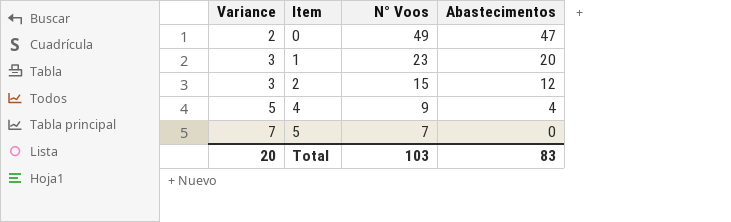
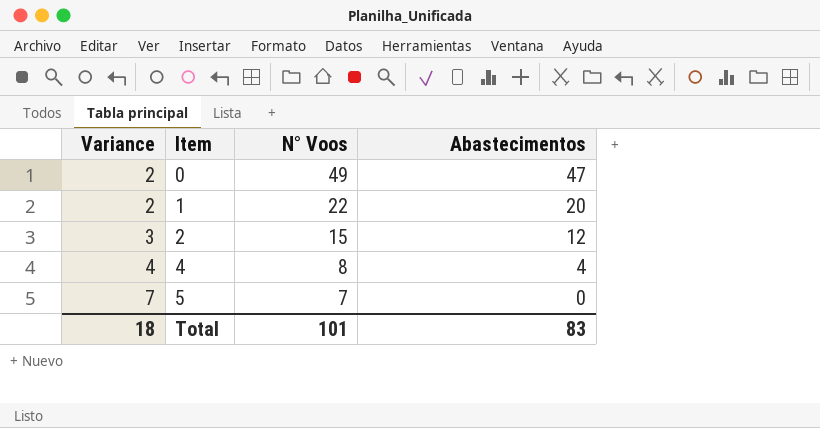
1 | Variance: 3 -> 2
1 | N° Voos: 23 -> 22
4 | Variance: 5 -> 4
4 | N° Voos: 9 -> 8
Total | Variance: 20 -> 18
Total | N° Voos: 103 -> 101

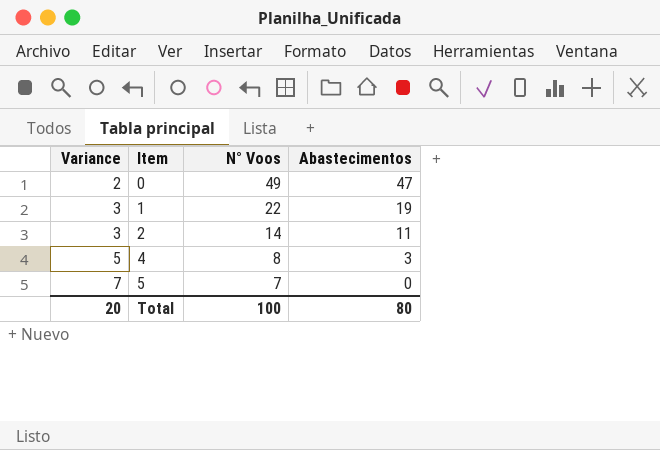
1 | Variance: 2 -> 3
1 | Abastecimentos: 20 -> 19
2 | N° Voos: 15 -> 14
2 | Abastecimentos: 12 -> 11
4 | Variance: 4 -> 5
4 | Abastecimentos: 4 -> 3
Total | Variance: 18 -> 20
Total | N° Voos: 101 -> 100
Total | Abastecimentos: 83 -> 80

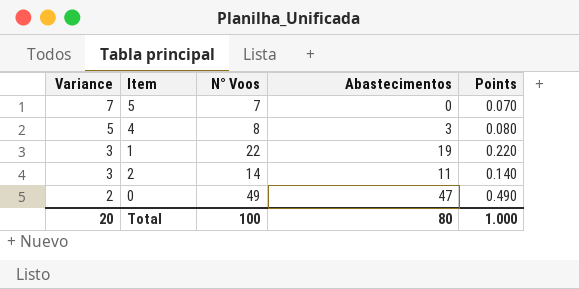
row order: Variance ascending -> Variance descending
column Points | formula: none -> [N° Voos] * 0.01

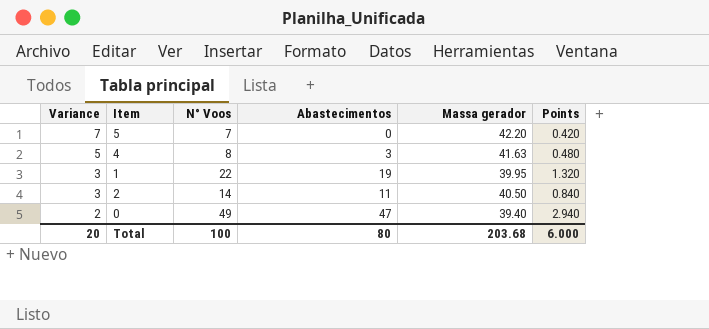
column Massa gerador | position: none -> 5
column Points | formula: [N° Voos] * 0.01 -> [N° Voos] * 0.06
Total | Points: 1.000 -> 6.000

